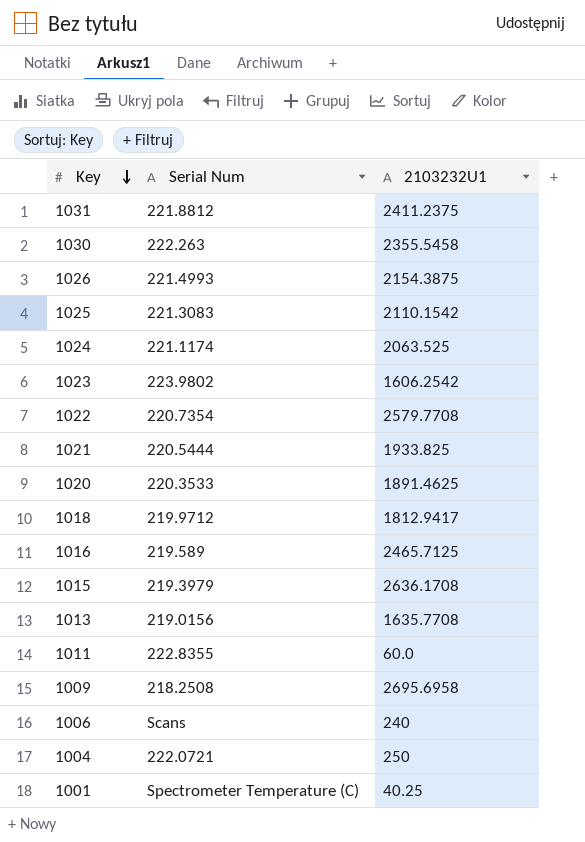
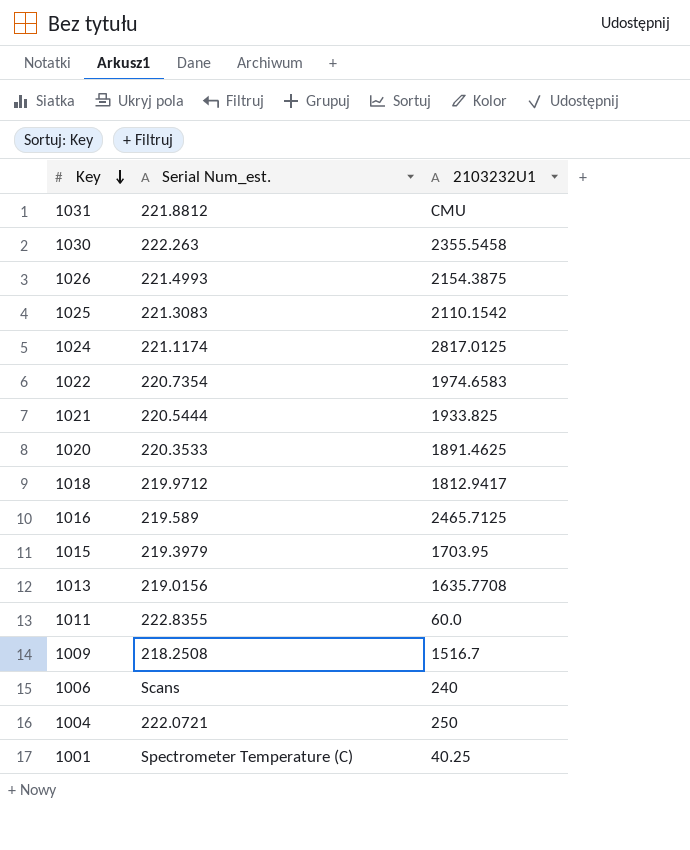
column name: Serial Num -> Serial Num_est.
row 1023: 223.9802 | 1606.2542 -> none
1031 | 2103232U1: 2411.2375 -> CMU
1024 | 2103232U1: 2063.525 -> 2817.0125
1022 | 2103232U1: 2579.7708 -> 1974.6583
1015 | 2103232U1: 2636.1708 -> 1703.95
1009 | 2103232U1: 2695.6958 -> 1516.7

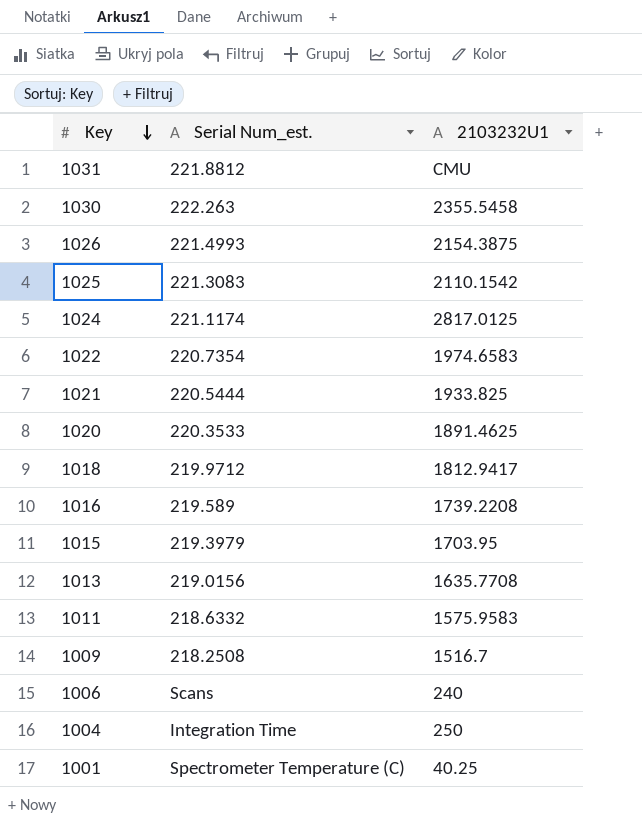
1016 | 2103232U1: 2465.7125 -> 1739.2208
1011 | Serial Num_est.: 222.8355 -> 218.6332
1011 | 2103232U1: 60.0 -> 1575.9583
1004 | Serial Num_est.: 222.0721 -> Integration Time

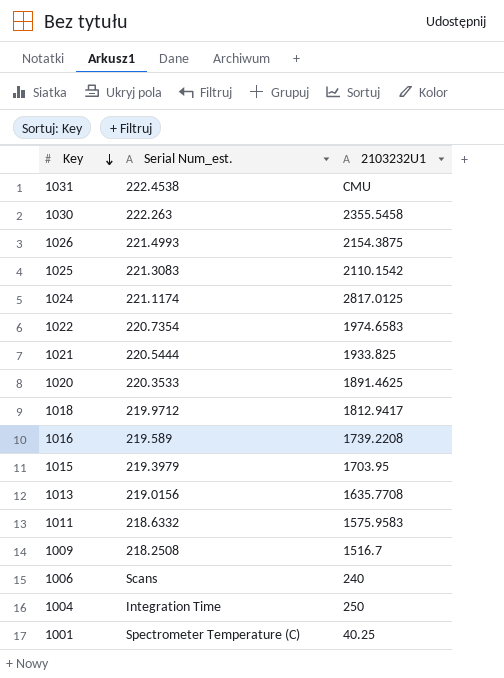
1031 | Serial Num_est.: 221.8812 -> 222.4538

